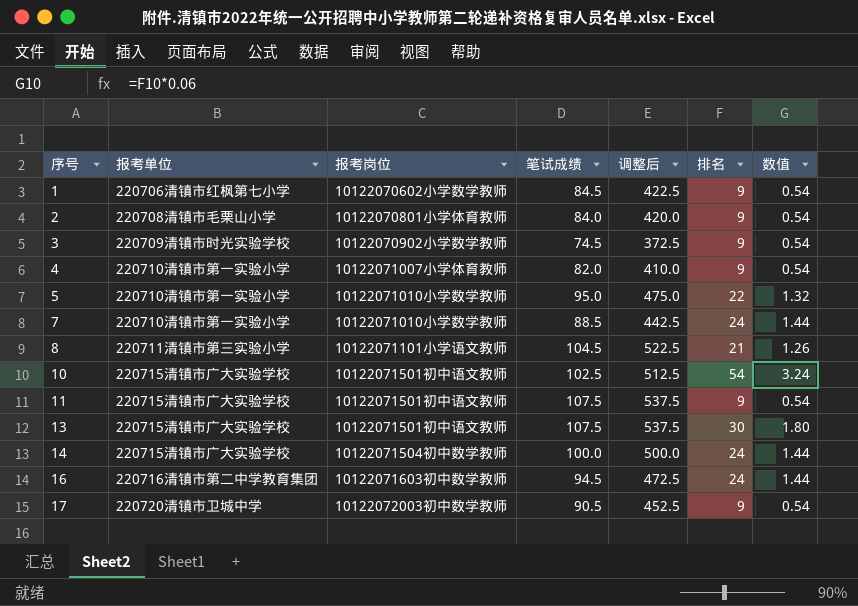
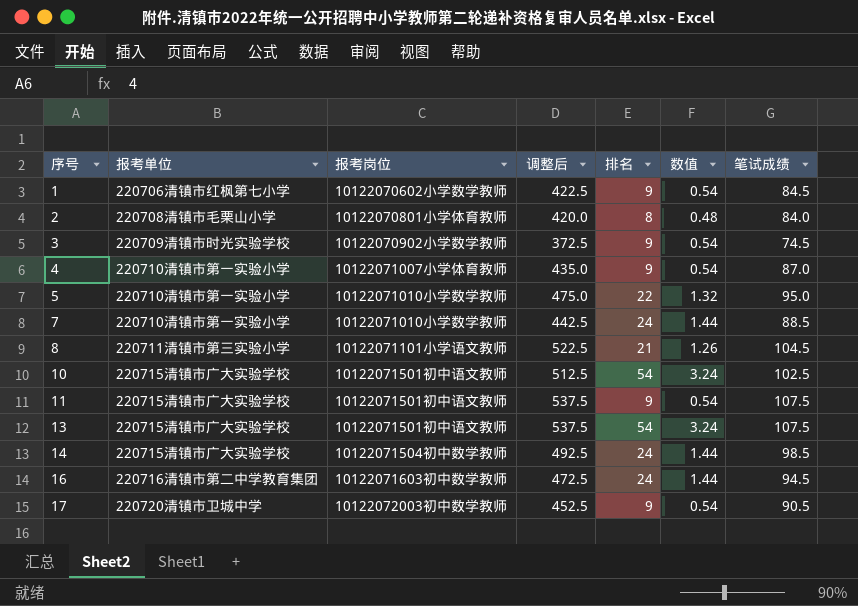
column 笔试成绩 | position: 4 -> 7
2 | 排名: 9 -> 8
2 | 数值: 0.54 -> 0.48
4 | 调整后: 410.0 -> 435.0
4 | 笔试成绩: 82.0 -> 87.0
13 | 排名: 30 -> 54
13 | 数值: 1.80 -> 3.24
14 | 调整后: 500.0 -> 492.5
14 | 笔试成绩: 100.0 -> 98.5

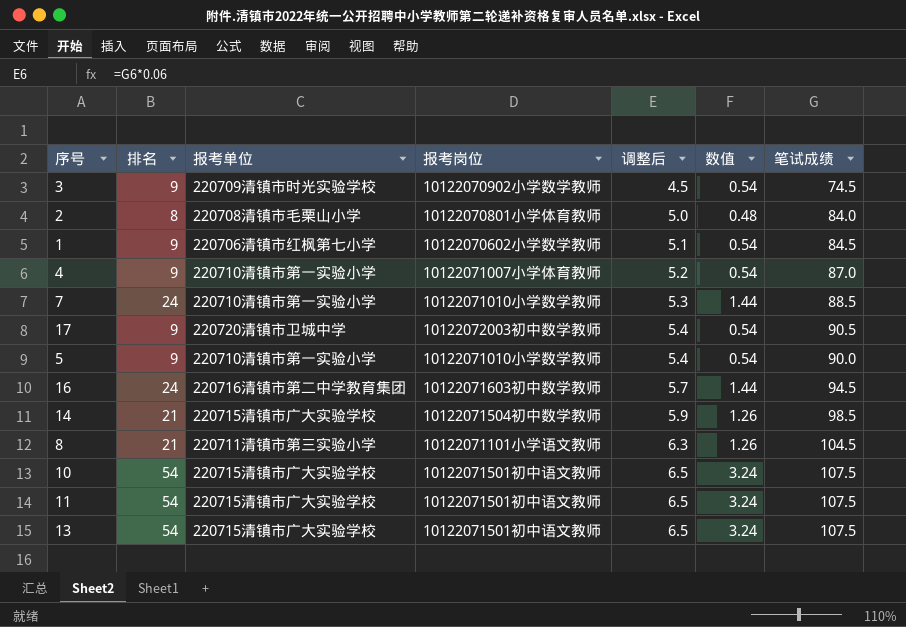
row order: 序号 ascending -> 调整后 ascending
column 排名 | position: 5 -> 2
column 调整后 | formula: [笔试成绩] * 5 -> [笔试成绩] * 0.06
5 | 排名: 22 -> 9
5 | 数值: 1.32 -> 0.54
5 | 笔试成绩: 95.0 -> 90.0
14 | 排名: 24 -> 21
14 | 数值: 1.44 -> 1.26
10 | 笔试成绩: 102.5 -> 107.5
11 | 排名: 9 -> 54
11 | 数值: 0.54 -> 3.24

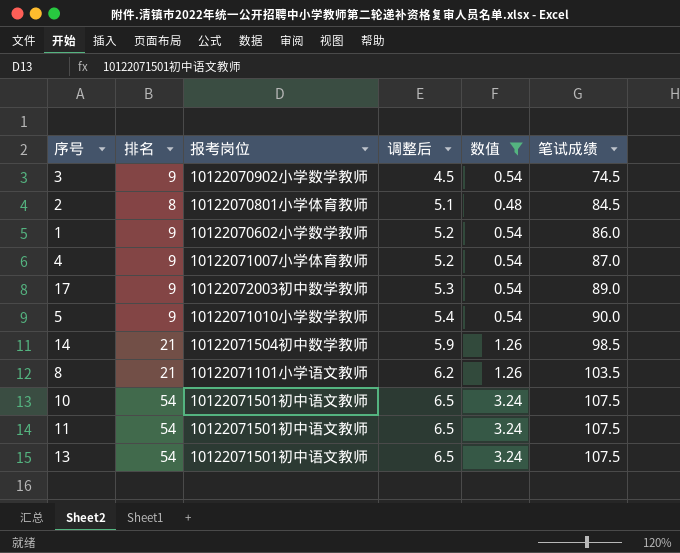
filter: none -> 数值 != 1.44
column 报考单位 | position: 3 -> none
2 | 调整后: 5.0 -> 5.1
2 | 笔试成绩: 84.0 -> 84.5
1 | 调整后: 5.1 -> 5.2
1 | 笔试成绩: 84.5 -> 86.0
17 | 调整后: 5.4 -> 5.3
17 | 笔试成绩: 90.5 -> 89.0
8 | 调整后: 6.3 -> 6.2
8 | 笔试成绩: 104.5 -> 103.5

